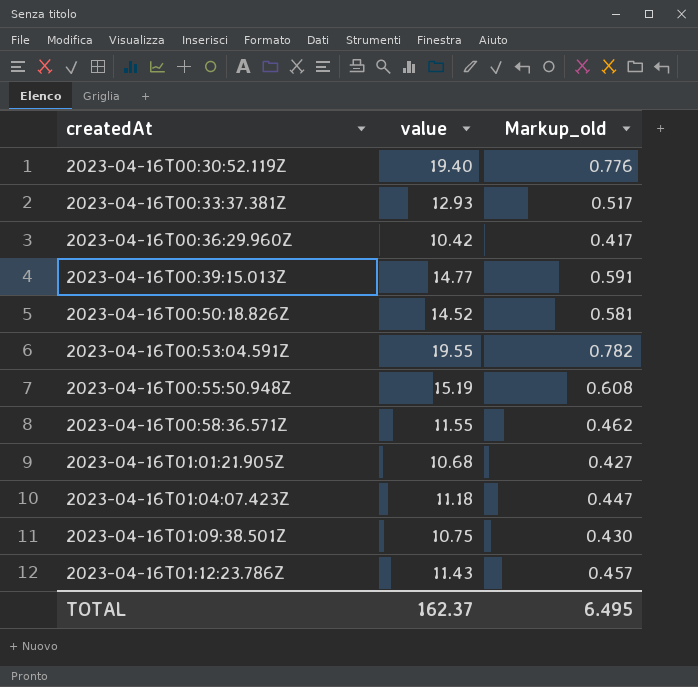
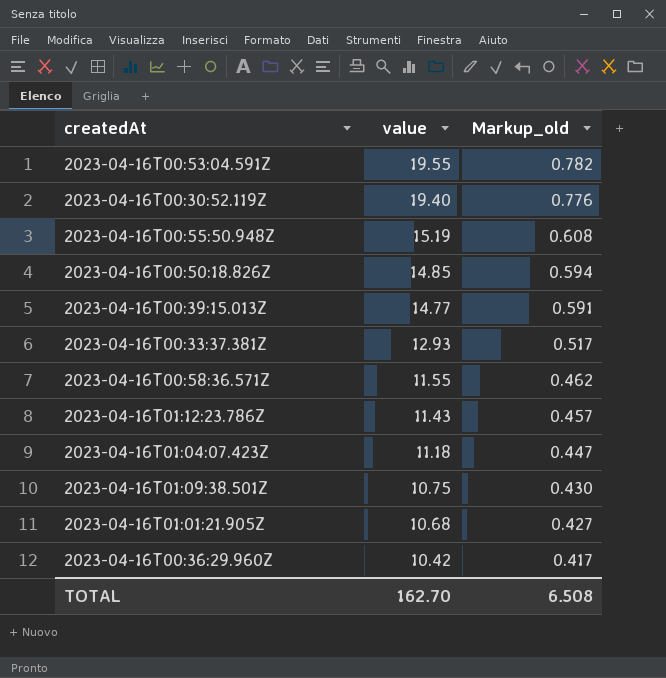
row order: createdAt ascending -> value descending
2023-04-16T00:50:18.826Z | value: 14.52 -> 14.85
2023-04-16T00:50:18.826Z | Markup_old: 0.581 -> 0.594
TOTAL | value: 162.37 -> 162.70
TOTAL | Markup_old: 6.495 -> 6.508

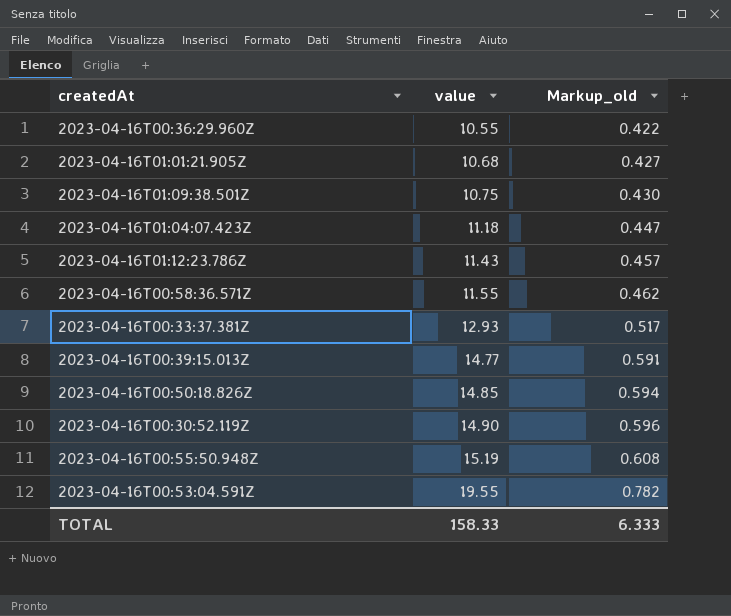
row order: value descending -> value ascending
2023-04-16T00:36:29.960Z | value: 10.42 -> 10.55
2023-04-16T00:36:29.960Z | Markup_old: 0.417 -> 0.422
2023-04-16T00:30:52.119Z | value: 19.40 -> 14.90
2023-04-16T00:30:52.119Z | Markup_old: 0.776 -> 0.596
TOTAL | value: 162.70 -> 158.33
TOTAL | Markup_old: 6.508 -> 6.333

